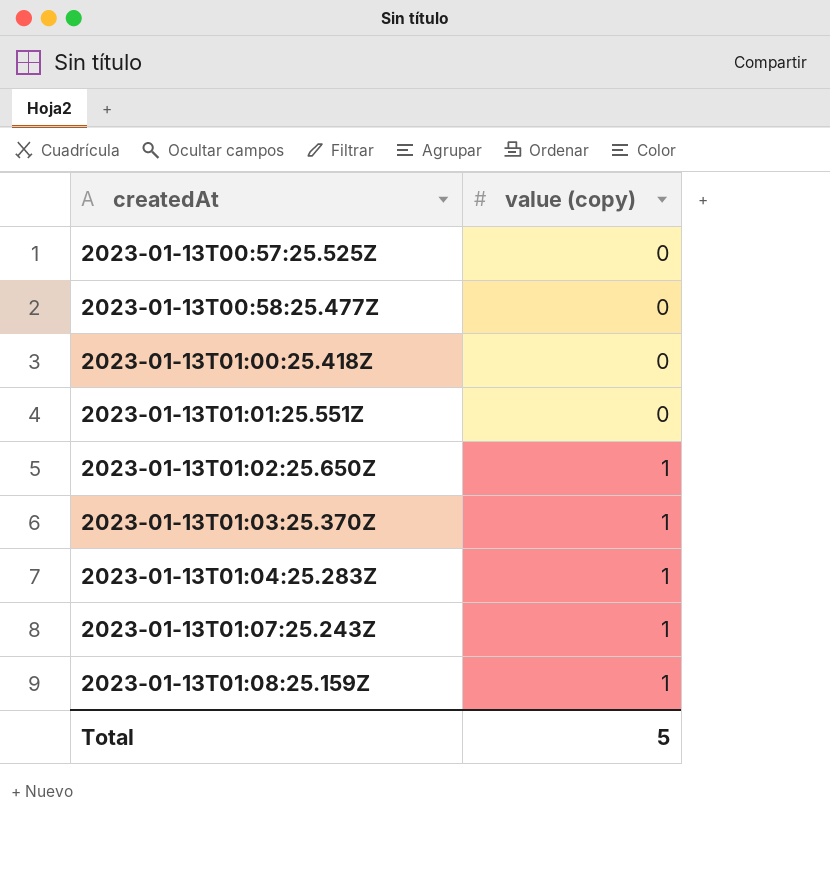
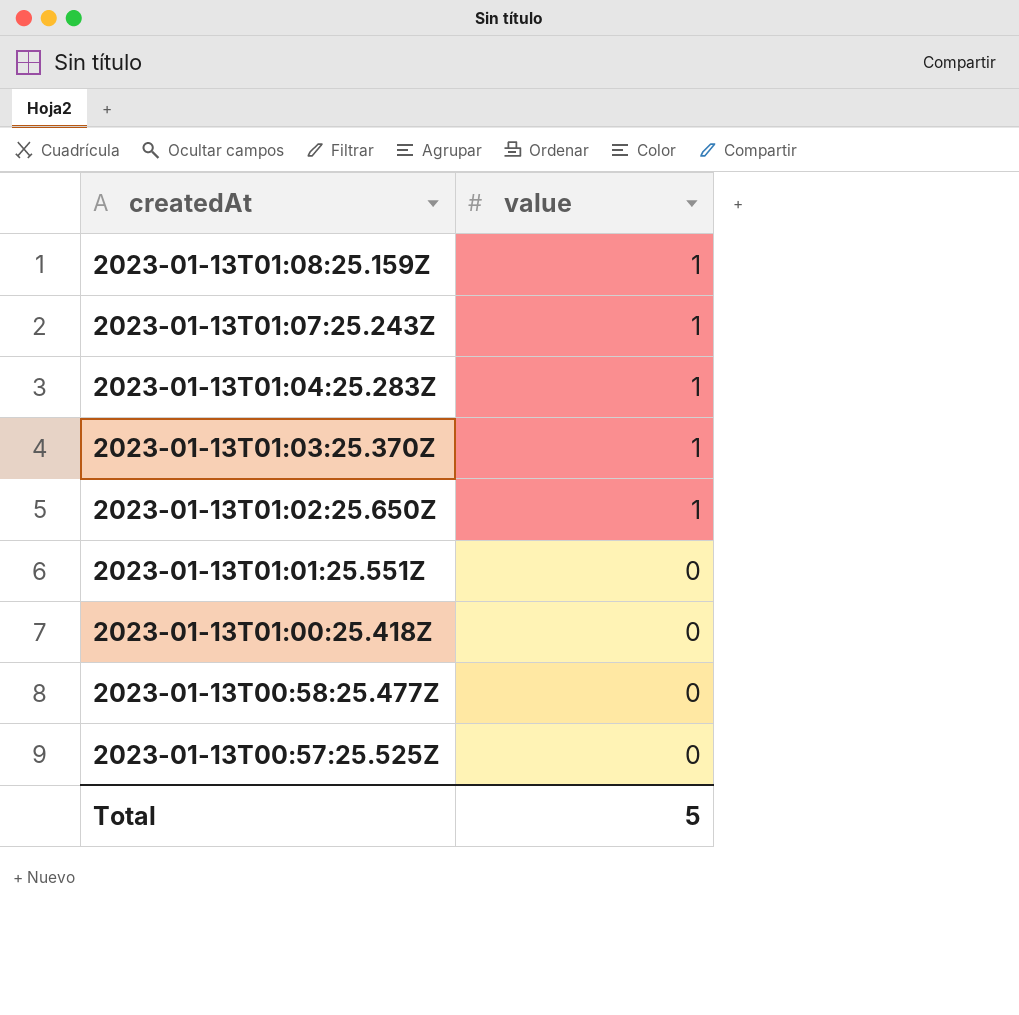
row order: createdAt ascending -> createdAt descending
column name: value (copy) -> value

